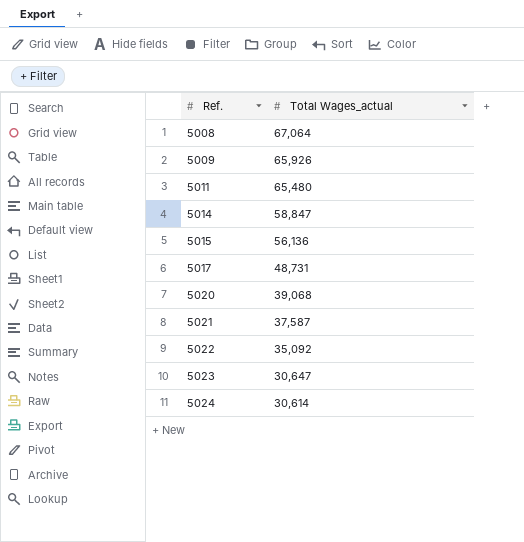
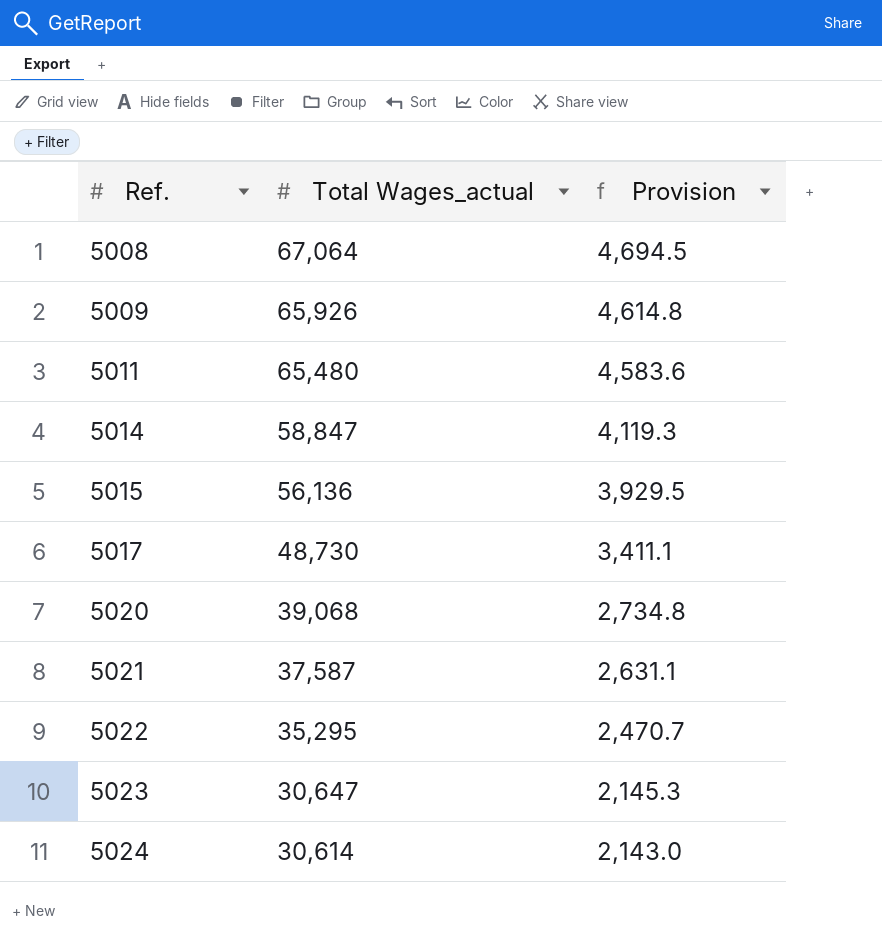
column Provision | formula: none -> [Total Wages_actual] * 0.07
5017 | Total Wages_actual: 48,731 -> 48,730
5022 | Total Wages_actual: 35,092 -> 35,295

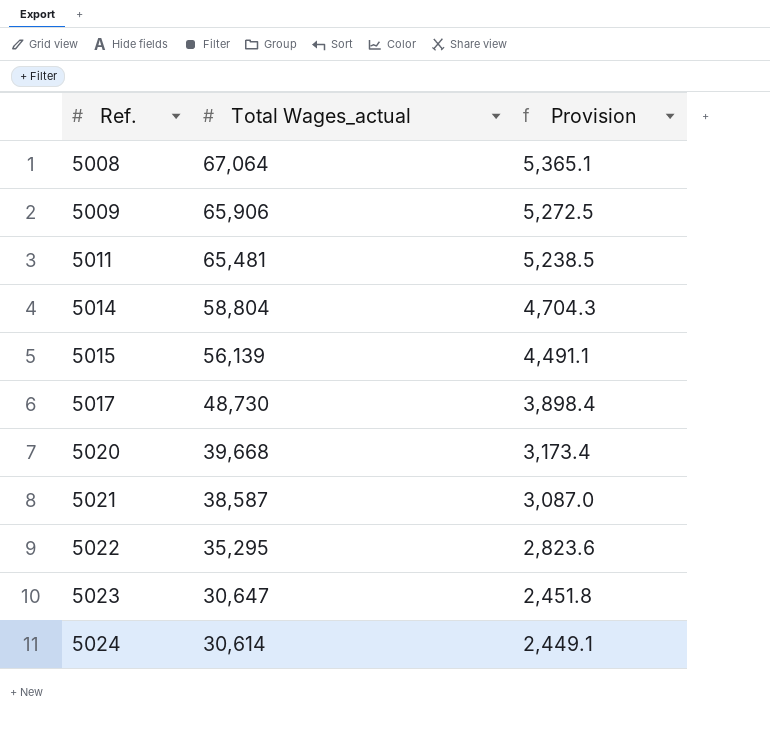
column Provision | formula: [Total Wages_actual] * 0.07 -> [Total Wages_actual] * 0.08
5009 | Total Wages_actual: 65,926 -> 65,906
5011 | Total Wages_actual: 65,480 -> 65,481
5014 | Total Wages_actual: 58,847 -> 58,804
5015 | Total Wages_actual: 56,136 -> 56,139
5020 | Total Wages_actual: 39,068 -> 39,668
5021 | Total Wages_actual: 37,587 -> 38,587

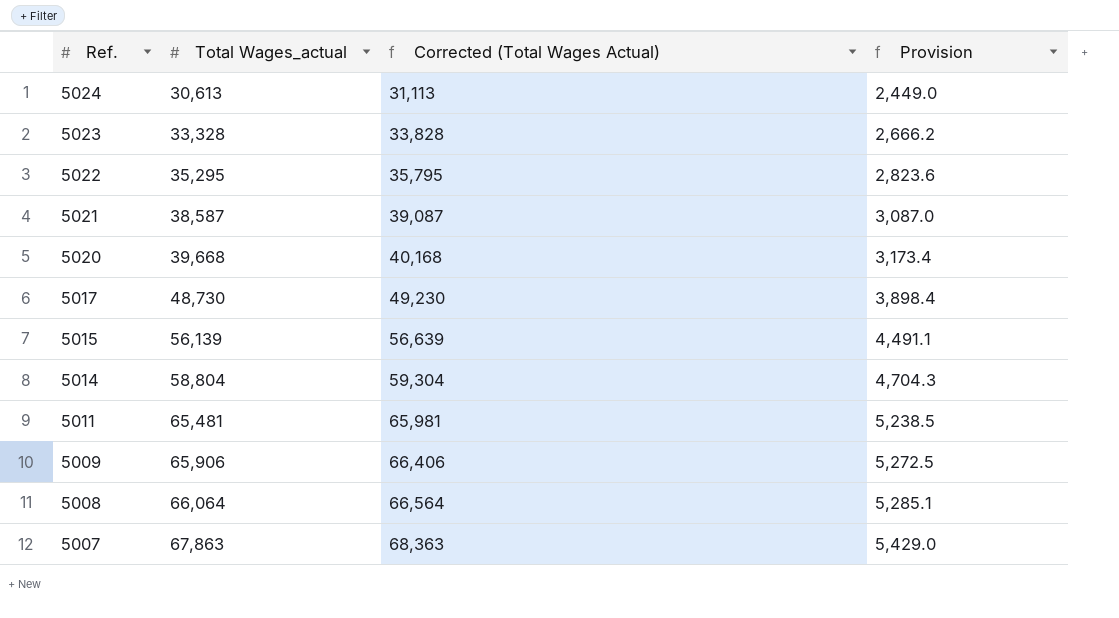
row order: Ref. ascending -> Ref. descending
column Corrected (Total Wages Actual) | formula: none -> [Total Wages_actual] + 500
5024 | Total Wages_actual: 30,614 -> 30,613
5024 | Provision: 2,449.1 -> 2,449.0
5023 | Total Wages_actual: 30,647 -> 33,328
5023 | Provision: 2,451.8 -> 2,666.2
5008 | Total Wages_actual: 67,064 -> 66,064
5008 | Provision: 5,365.1 -> 5,285.1
row 5007: none -> 67,863 | 68,363 | 5,429.0

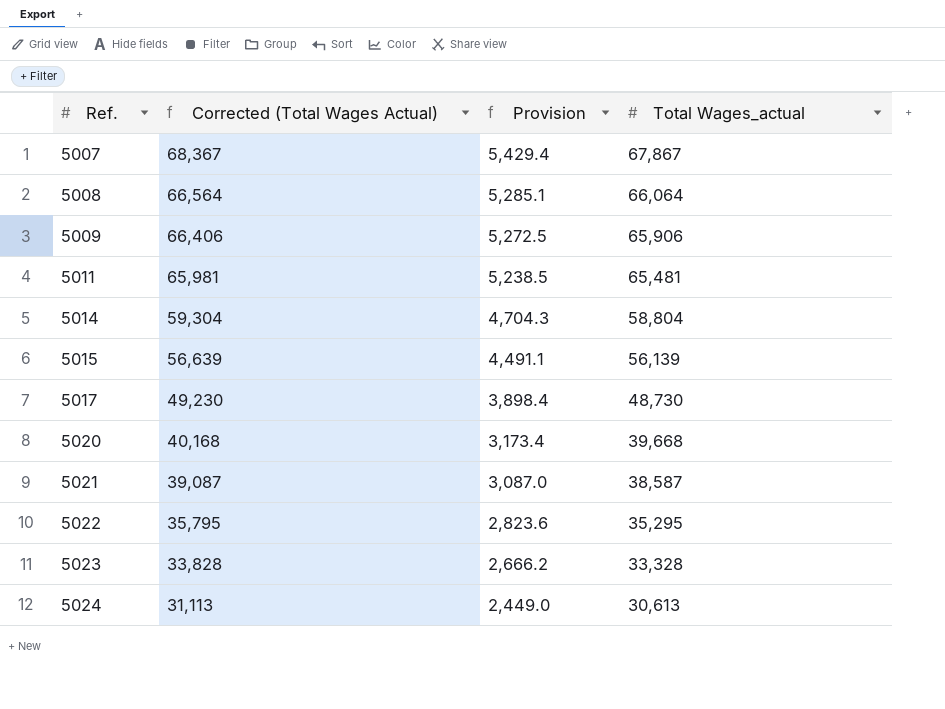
row order: Ref. descending -> Ref. ascending
column Total Wages_actual | position: 2 -> 4
5007 | Corrected (Total Wages Actual): 68,363 -> 68,367
5007 | Provision: 5,429.0 -> 5,429.4
5007 | Total Wages_actual: 67,863 -> 67,867

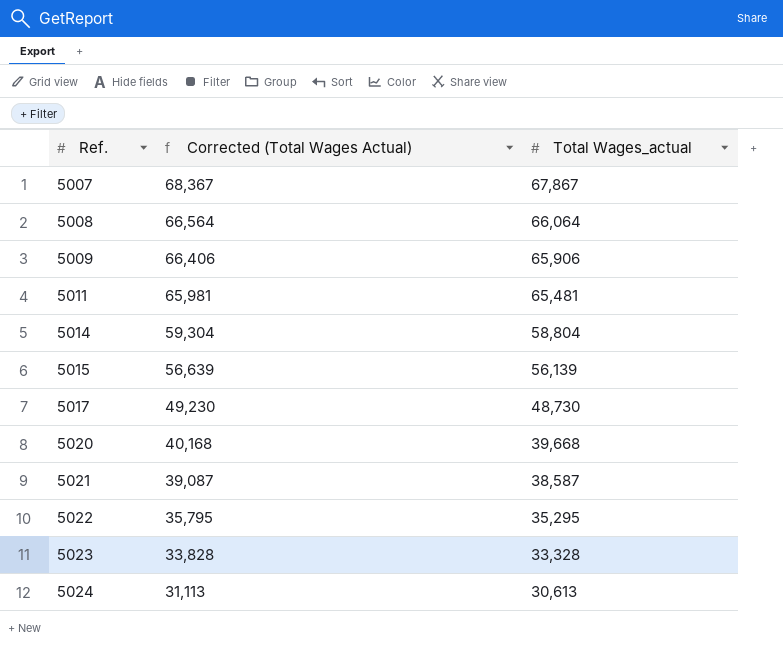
column Provision | formula: [Total Wages_actual] * 0.08 -> none

